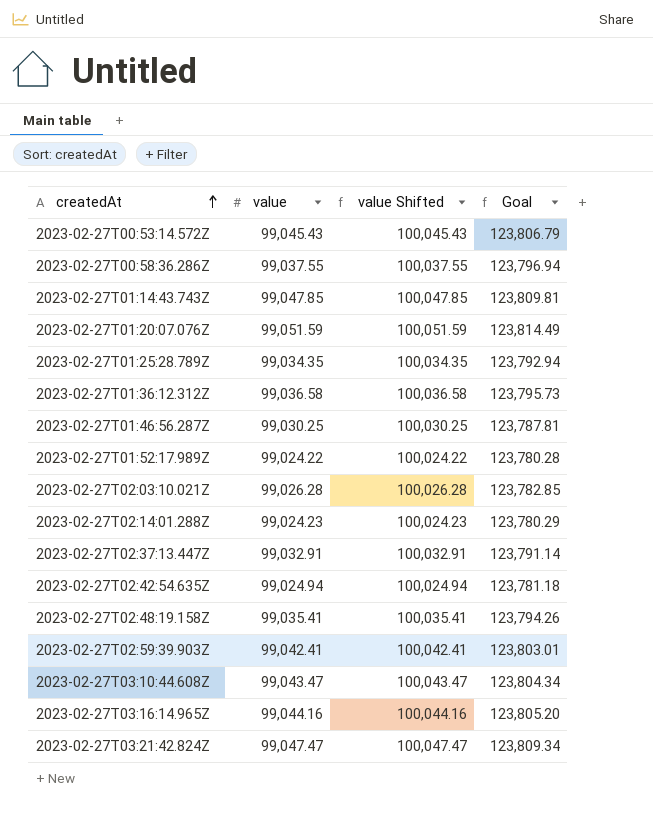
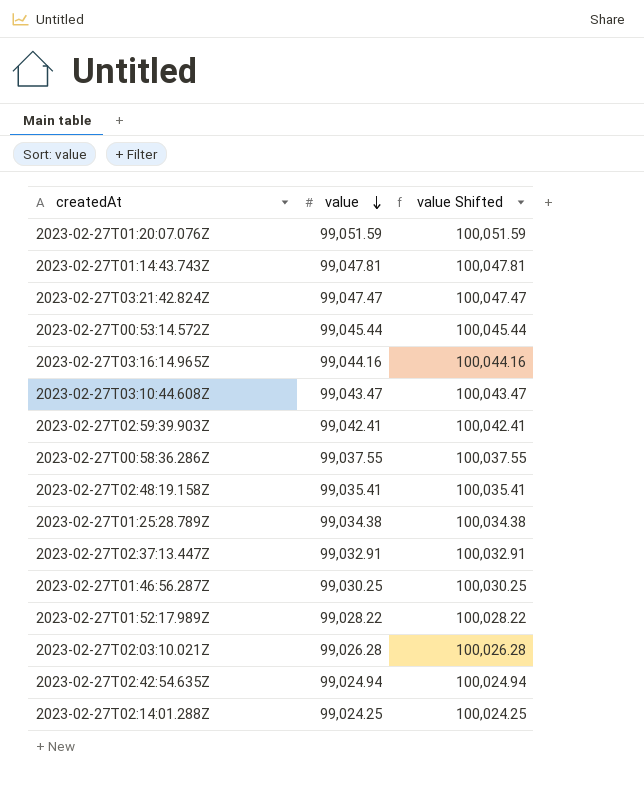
row order: createdAt ascending -> value descending
column Goal | formula: [value] * 1.25 -> none
row 2023-02-27T01:36:12.312Z: 99,036.58 | 100,036.58 | 123,795.73 -> none
2023-02-27T01:14:43.743Z | value: 99,047.85 -> 99,047.81
2023-02-27T01:14:43.743Z | value Shifted: 100,047.85 -> 100,047.81
2023-02-27T00:53:14.572Z | value: 99,045.43 -> 99,045.44
2023-02-27T00:53:14.572Z | value Shifted: 100,045.43 -> 100,045.44
2023-02-27T01:25:28.789Z | value: 99,034.35 -> 99,034.38
2023-02-27T01:25:28.789Z | value Shifted: 100,034.35 -> 100,034.38
2023-02-27T01:52:17.989Z | value: 99,024.22 -> 99,028.22
2023-02-27T01:52:17.989Z | value Shifted: 100,024.22 -> 100,028.22
2023-02-27T02:14:01.288Z | value: 99,024.23 -> 99,024.25
2023-02-27T02:14:01.288Z | value Shifted: 100,024.23 -> 100,024.25

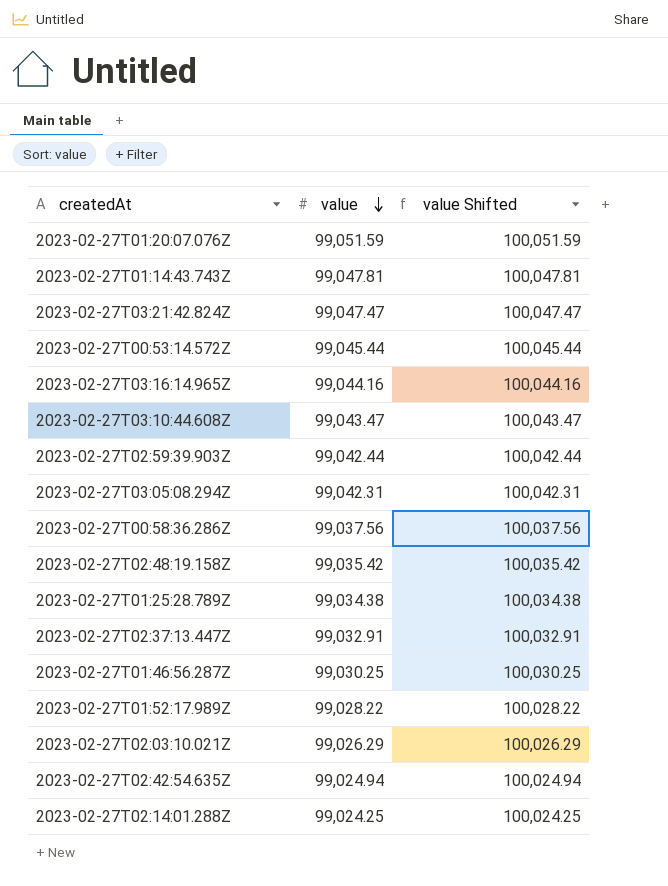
2023-02-27T02:59:39.903Z | value: 99,042.41 -> 99,042.44
2023-02-27T02:59:39.903Z | value Shifted: 100,042.41 -> 100,042.44
row 2023-02-27T03:05:08.294Z: none -> 99,042.31 | 100,042.31
2023-02-27T00:58:36.286Z | value: 99,037.55 -> 99,037.56
2023-02-27T00:58:36.286Z | value Shifted: 100,037.55 -> 100,037.56
2023-02-27T02:48:19.158Z | value: 99,035.41 -> 99,035.42
2023-02-27T02:48:19.158Z | value Shifted: 100,035.41 -> 100,035.42
2023-02-27T02:03:10.021Z | value: 99,026.28 -> 99,026.29
2023-02-27T02:03:10.021Z | value Shifted: 100,026.28 -> 100,026.29

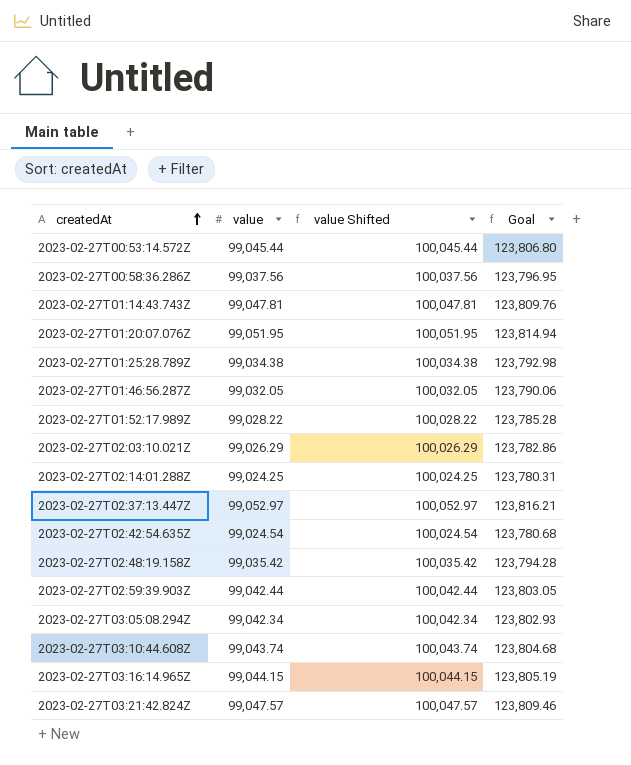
row order: value descending -> createdAt ascending
column Goal | formula: none -> [value] * 1.25
2023-02-27T01:20:07.076Z | value: 99,051.59 -> 99,051.95
2023-02-27T01:20:07.076Z | value Shifted: 100,051.59 -> 100,051.95
2023-02-27T01:46:56.287Z | value: 99,030.25 -> 99,032.05
2023-02-27T01:46:56.287Z | value Shifted: 100,030.25 -> 100,032.05
2023-02-27T02:37:13.447Z | value: 99,032.91 -> 99,052.97
2023-02-27T02:37:13.447Z | value Shifted: 100,032.91 -> 100,052.97
2023-02-27T02:42:54.635Z | value: 99,024.94 -> 99,024.54
2023-02-27T02:42:54.635Z | value Shifted: 100,024.94 -> 100,024.54
2023-02-27T03:05:08.294Z | value: 99,042.31 -> 99,042.34
2023-02-27T03:05:08.294Z | value Shifted: 100,042.31 -> 100,042.34
2023-02-27T03:10:44.608Z | value: 99,043.47 -> 99,043.74
2023-02-27T03:10:44.608Z | value Shifted: 100,043.47 -> 100,043.74
2023-02-27T03:16:14.965Z | value: 99,044.16 -> 99,044.15
2023-02-27T03:16:14.965Z | value Shifted: 100,044.16 -> 100,044.15
2023-02-27T03:21:42.824Z | value: 99,047.47 -> 99,047.57
2023-02-27T03:21:42.824Z | value Shifted: 100,047.47 -> 100,047.57

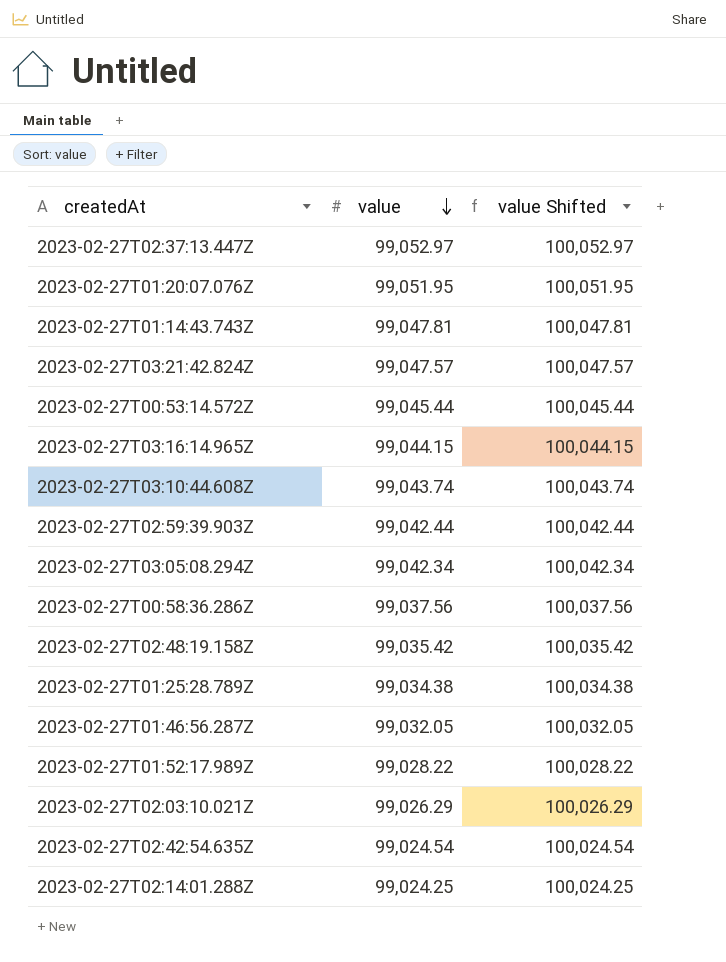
row order: createdAt ascending -> value descending
column Goal | formula: [value] * 1.25 -> none

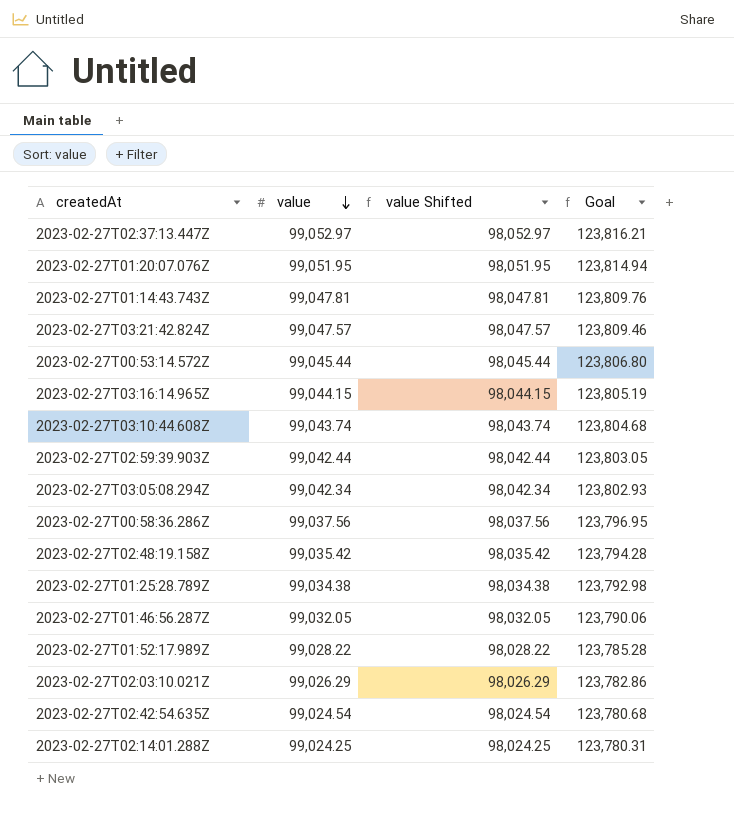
column value Shifted | formula: [value] + 1000 -> [value] - 1000
column Goal | formula: none -> [value] * 1.25

